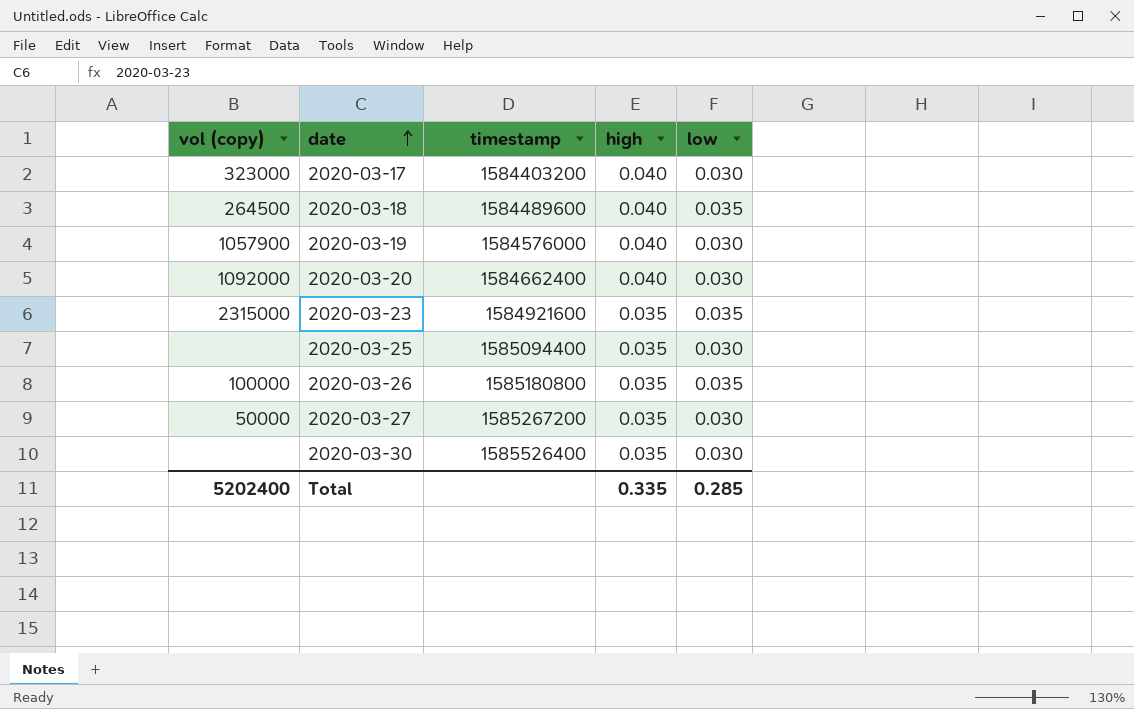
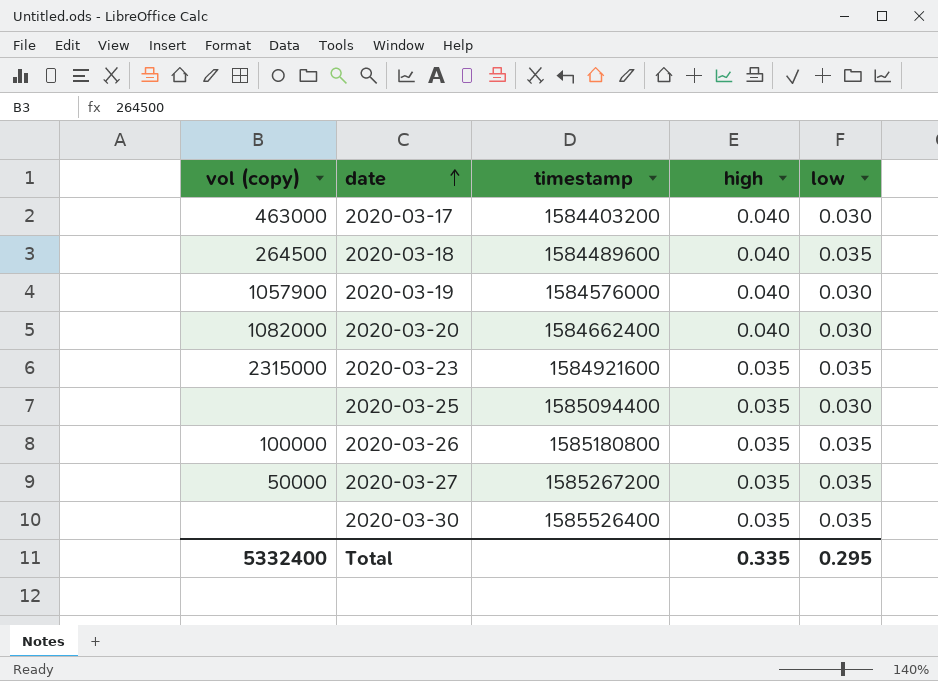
2020-03-17 | vol (copy): 323000 -> 463000
2020-03-20 | vol (copy): 1092000 -> 1082000
2020-03-27 | low: 0.030 -> 0.035
2020-03-30 | low: 0.030 -> 0.035
Total | vol (copy): 5202400 -> 5332400
Total | low: 0.285 -> 0.295

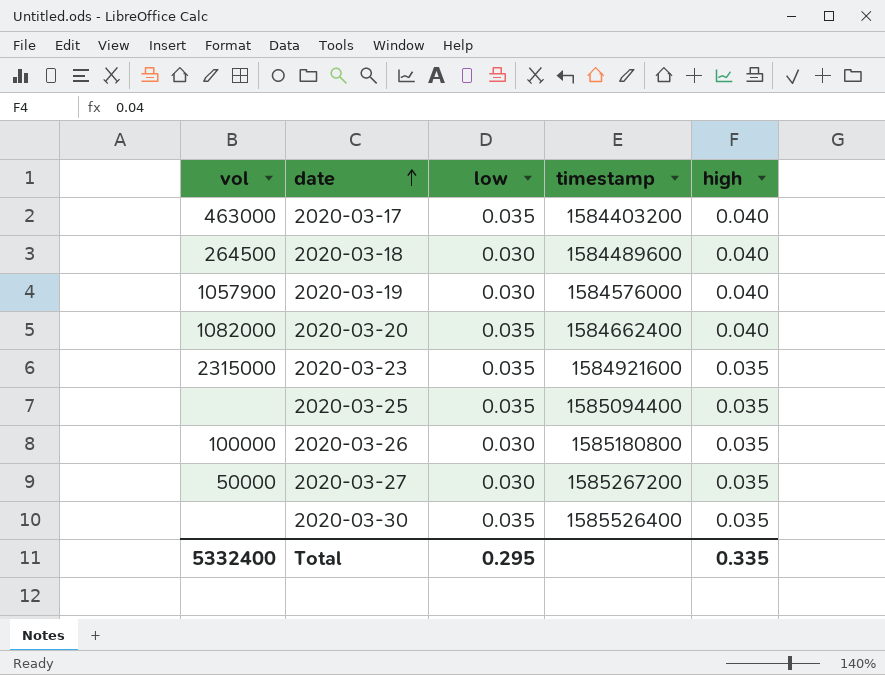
column name: vol (copy) -> vol
column low | position: 5 -> 3
2020-03-17 | low: 0.030 -> 0.035
2020-03-18 | low: 0.035 -> 0.030
2020-03-20 | low: 0.030 -> 0.035
2020-03-25 | low: 0.030 -> 0.035
2020-03-26 | low: 0.035 -> 0.030
2020-03-27 | low: 0.035 -> 0.030

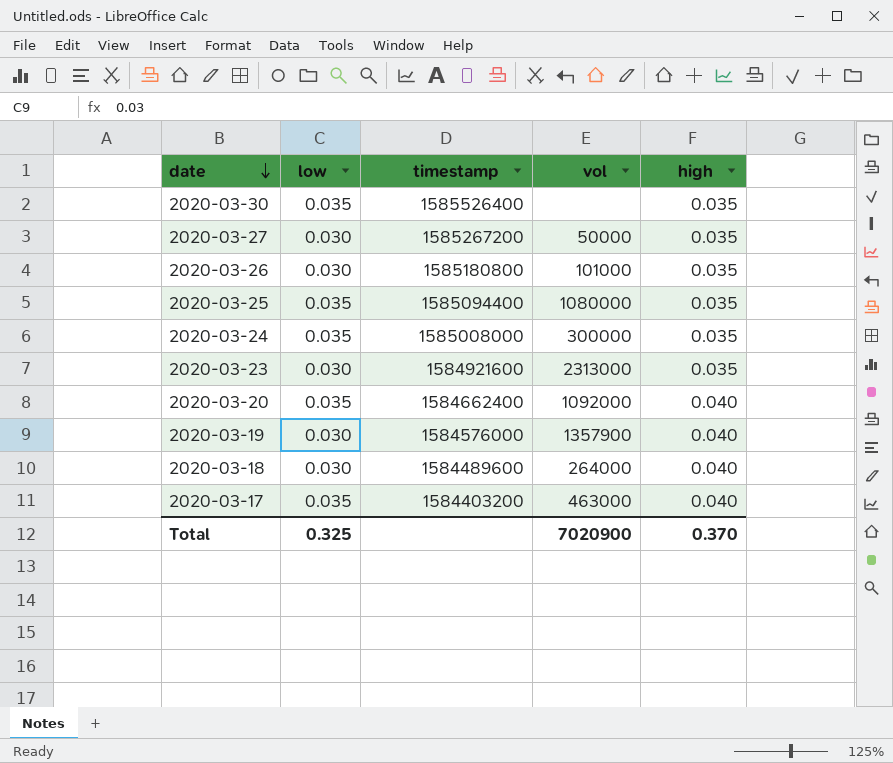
row order: date ascending -> date descending
column vol | position: 1 -> 4
2020-03-26 | vol: 100000 -> 101000
2020-03-25 | vol: none -> 1080000
row 2020-03-24: none -> 0.035 | 1585008000 | 300000 | 0.035
2020-03-23 | low: 0.035 -> 0.030
2020-03-23 | vol: 2315000 -> 2313000
2020-03-20 | vol: 1082000 -> 1092000
2020-03-19 | vol: 1057900 -> 1357900
2020-03-18 | vol: 264500 -> 264000
Total | low: 0.295 -> 0.325
Total | vol: 5332400 -> 7020900
Total | high: 0.335 -> 0.370

